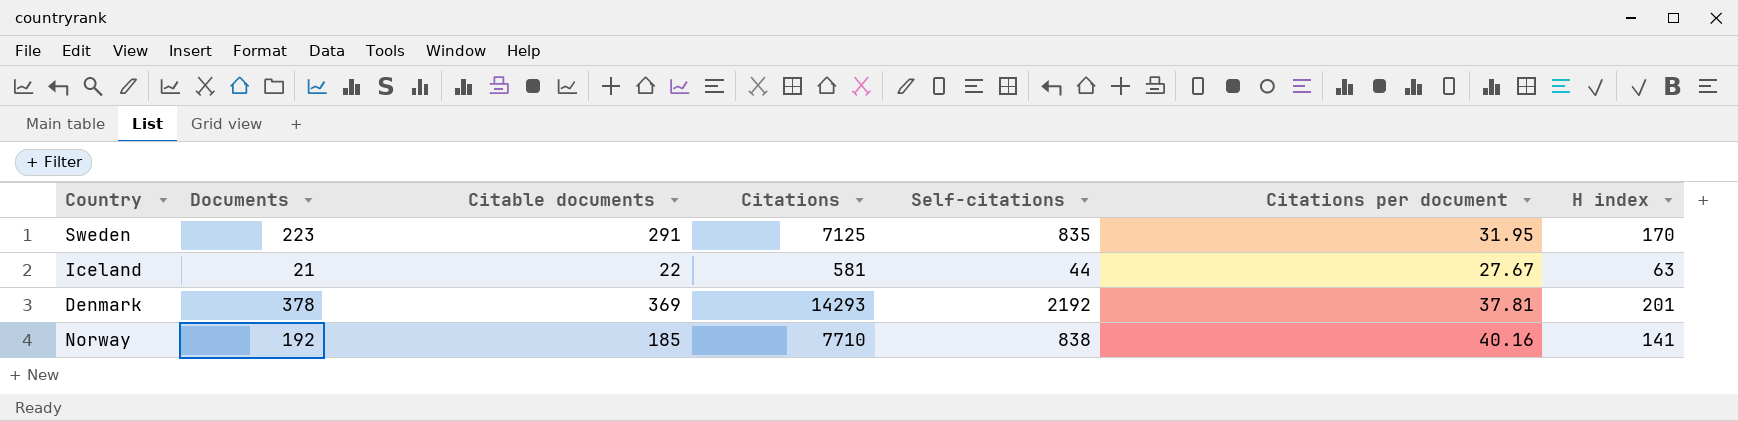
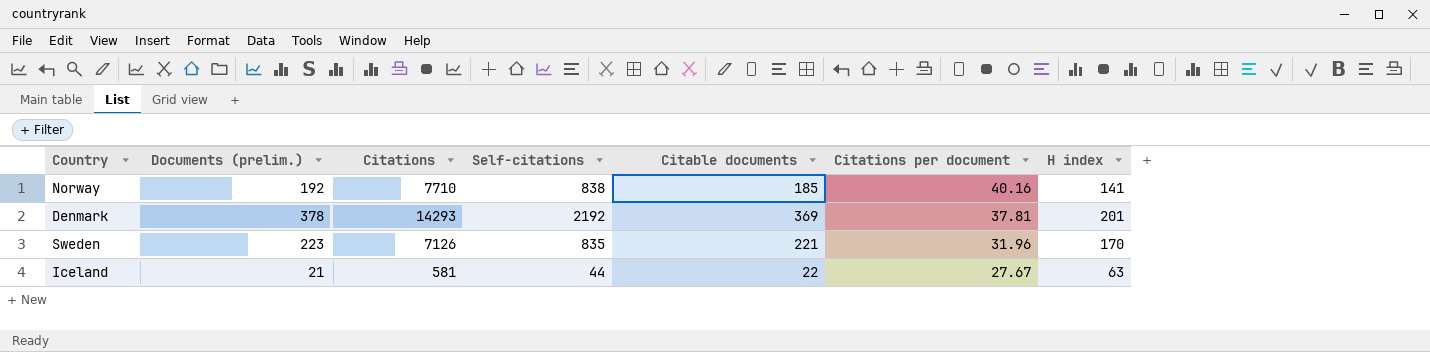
row order: none -> Citations per document descending
column name: Documents -> Documents (prelim.)
column Citable documents | position: 3 -> 5
Sweden | Citations: 7125 -> 7126
Sweden | Citable documents: 291 -> 221
Sweden | Citations per document: 31.95 -> 31.96

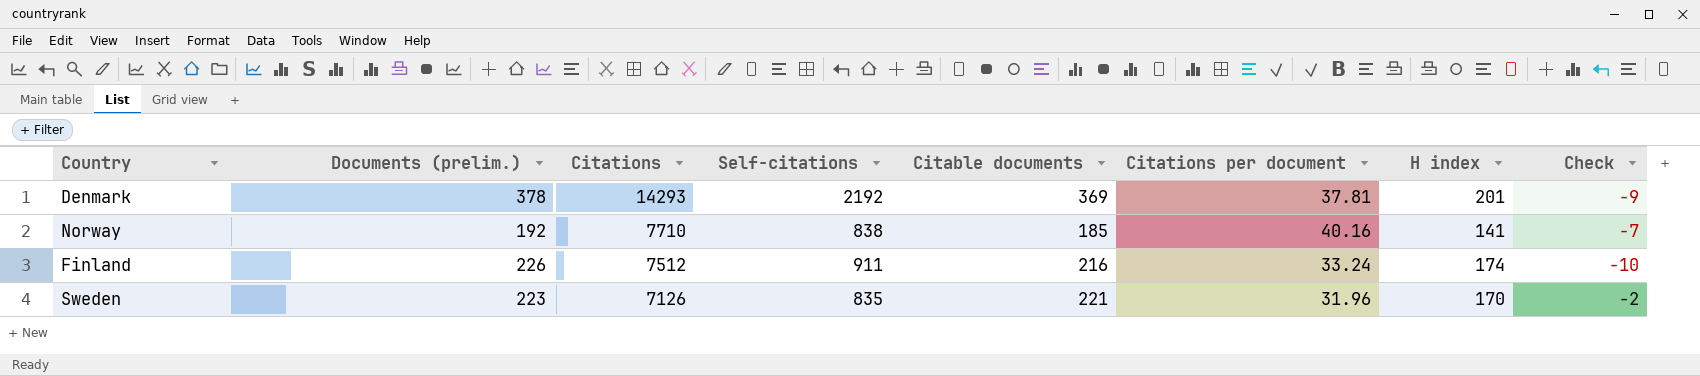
row order: Citations per document descending -> Citations descending
column Check | formula: none -> [Citable documents] - [Documents (prelim.)]
row Iceland: 21 | 581 | 44 | 22 | 27.67 | 63 -> none
row Finland: none -> 226 | 7512 | 911 | 216 | 33.24 | 174 | -10

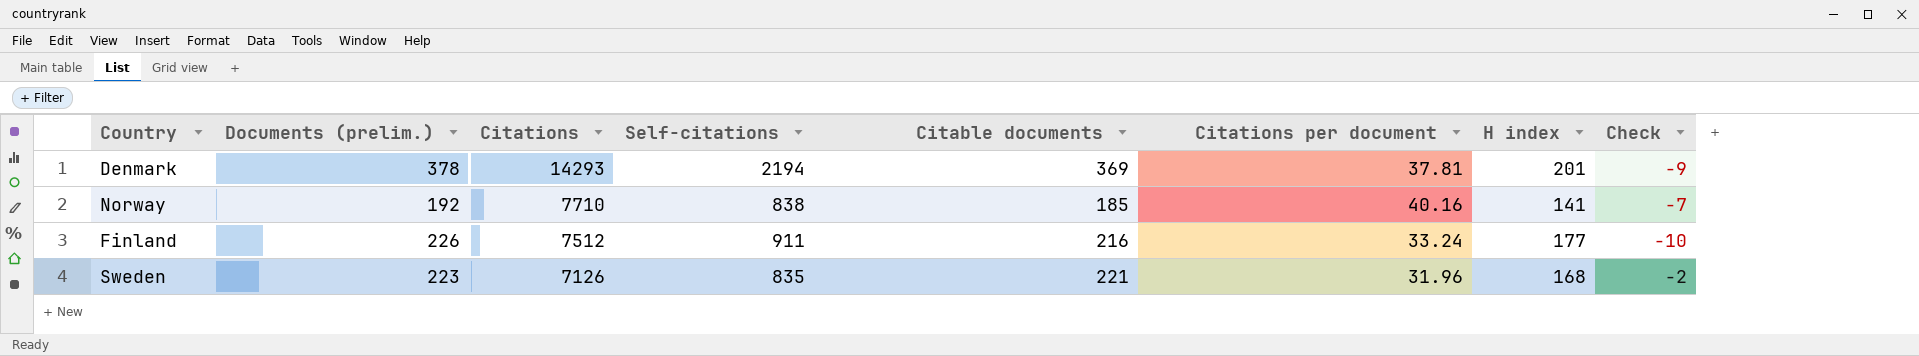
Denmark | Self-citations: 2192 -> 2194
Finland | H index: 174 -> 177
Sweden | H index: 170 -> 168

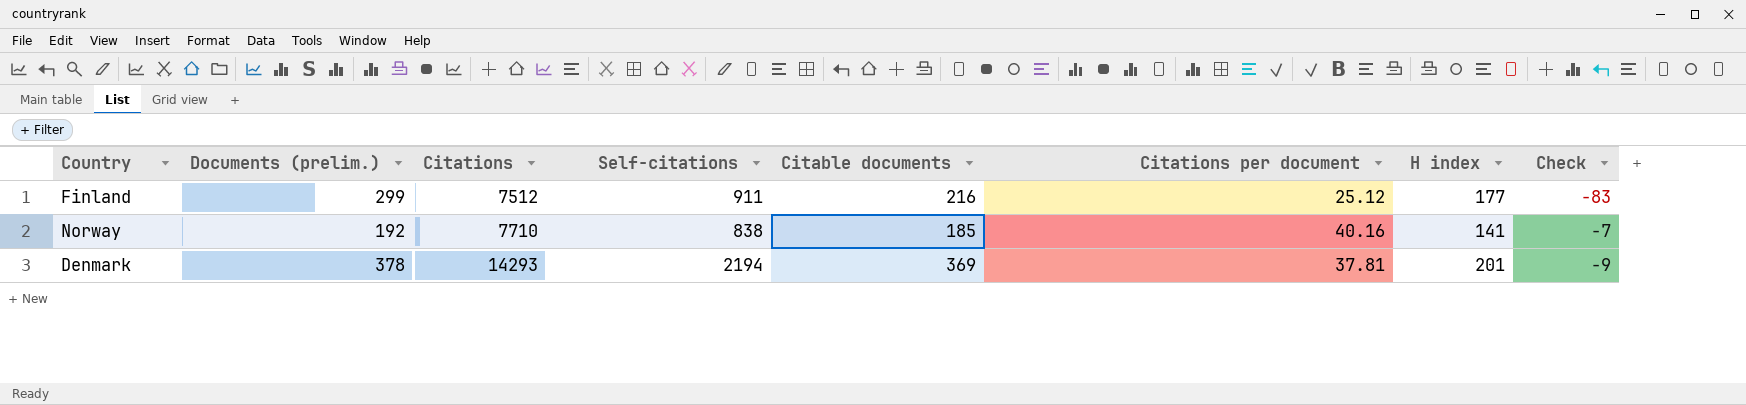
row order: Citations descending -> Citations ascending
row Sweden: 223 | 7126 | 835 | 221 | 31.96 | 168 | -2 -> none
Finland | Documents (prelim.): 226 -> 299
Finland | Citations per document: 33.24 -> 25.12
Finland | Check: -10 -> -83

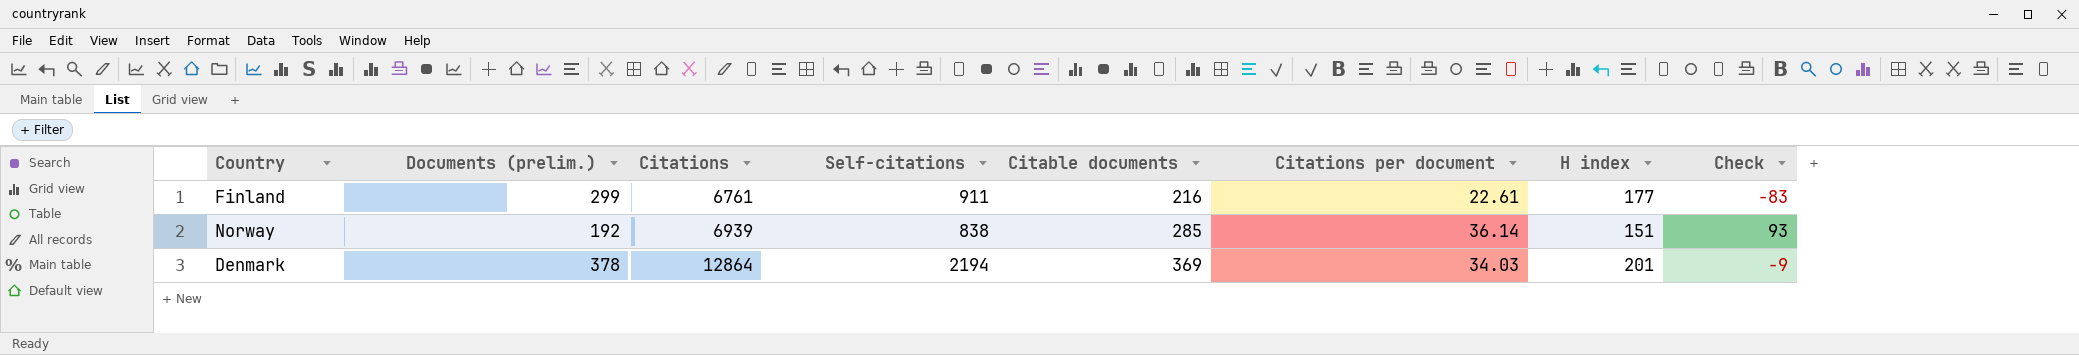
Finland | Citations: 7512 -> 6761
Finland | Citations per document: 25.12 -> 22.61
Norway | Citations: 7710 -> 6939
Norway | Citable documents: 185 -> 285
Norway | Citations per document: 40.16 -> 36.14
Norway | H index: 141 -> 151
Norway | Check: -7 -> 93
Denmark | Citations: 14293 -> 12864
Denmark | Citations per document: 37.81 -> 34.03

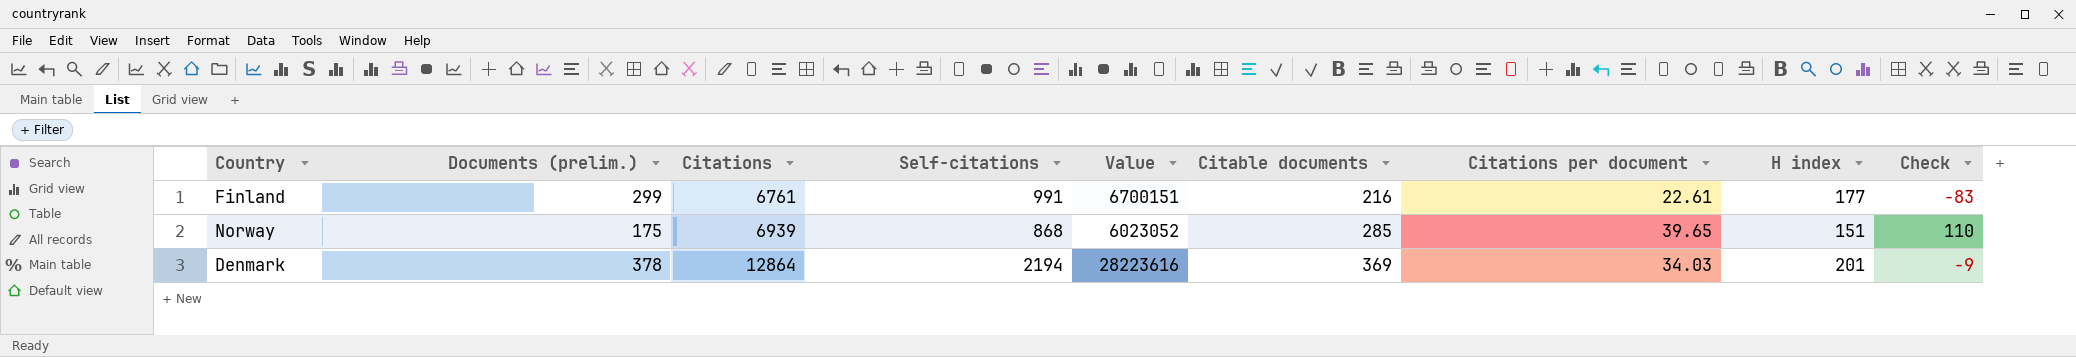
column Value | formula: none -> [Citations] * [Self-citations]
Finland | Self-citations: 911 -> 991
Norway | Documents (prelim.): 192 -> 175
Norway | Self-citations: 838 -> 868
Norway | Citations per document: 36.14 -> 39.65
Norway | Check: 93 -> 110

